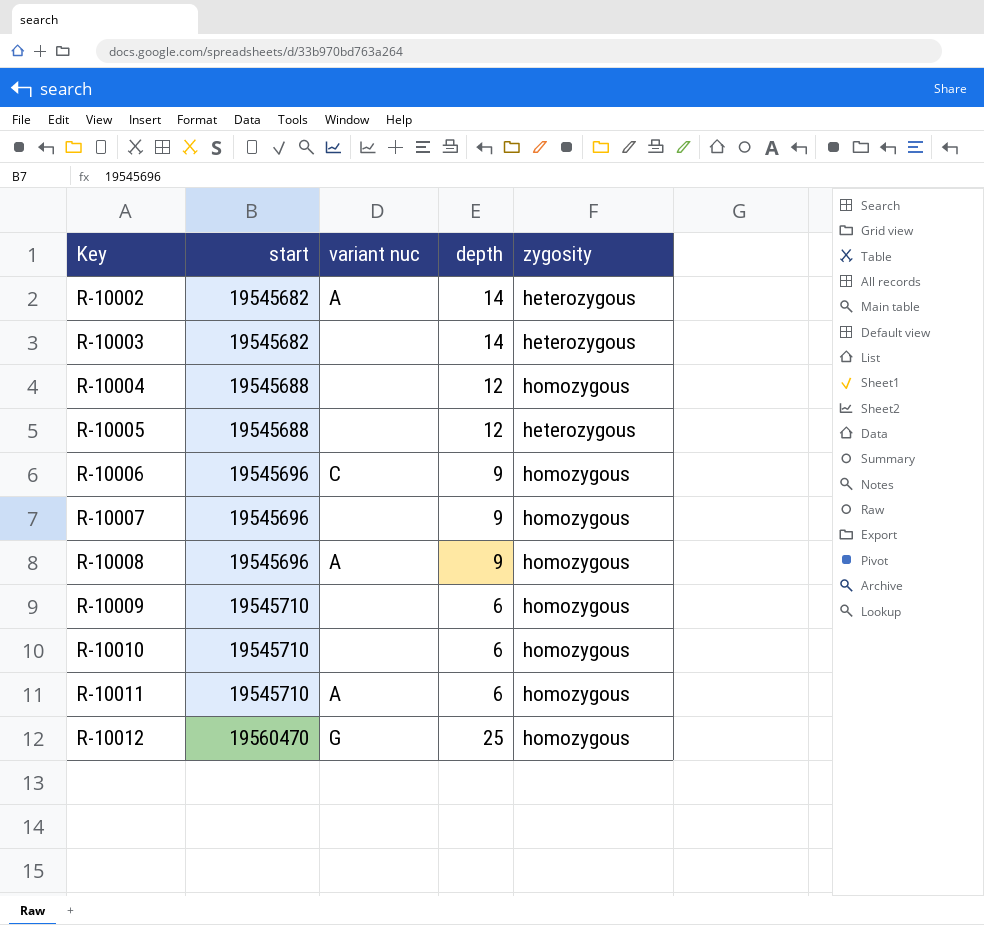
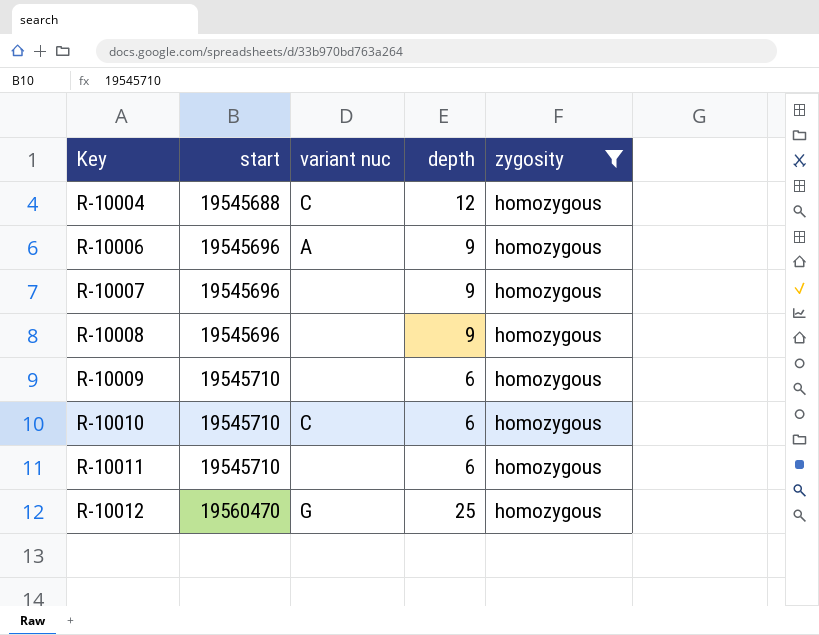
filter: none -> zygosity = homozygous
R-10004 | variant nuc: none -> C
R-10006 | variant nuc: C -> A
R-10008 | variant nuc: A -> none
R-10010 | variant nuc: none -> C
R-10011 | variant nuc: A -> none

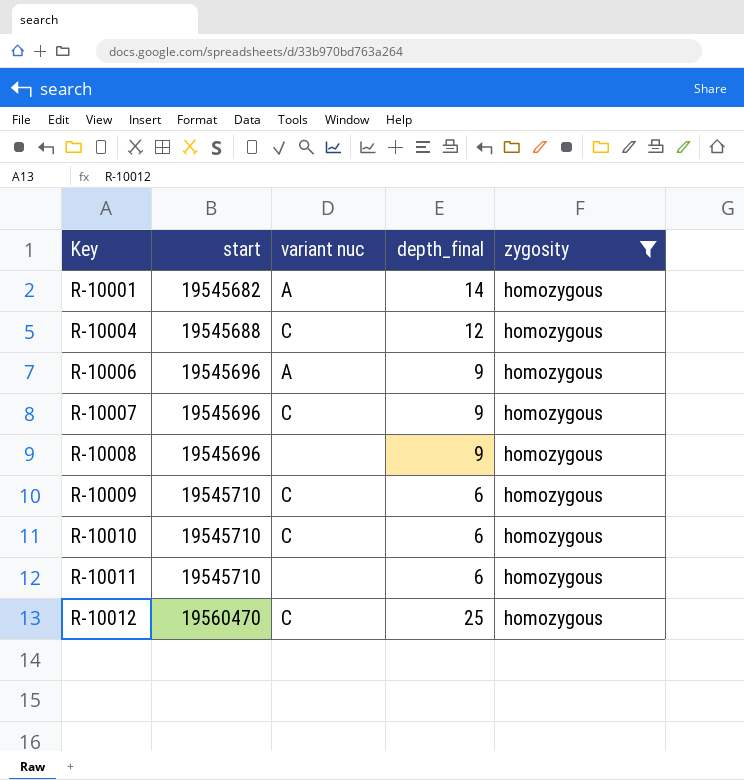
column name: depth -> depth_final
row R-10001: none -> 19545682 | A | 14 | homozygous
R-10007 | variant nuc: none -> C
R-10009 | variant nuc: none -> C
R-10012 | variant nuc: G -> C

